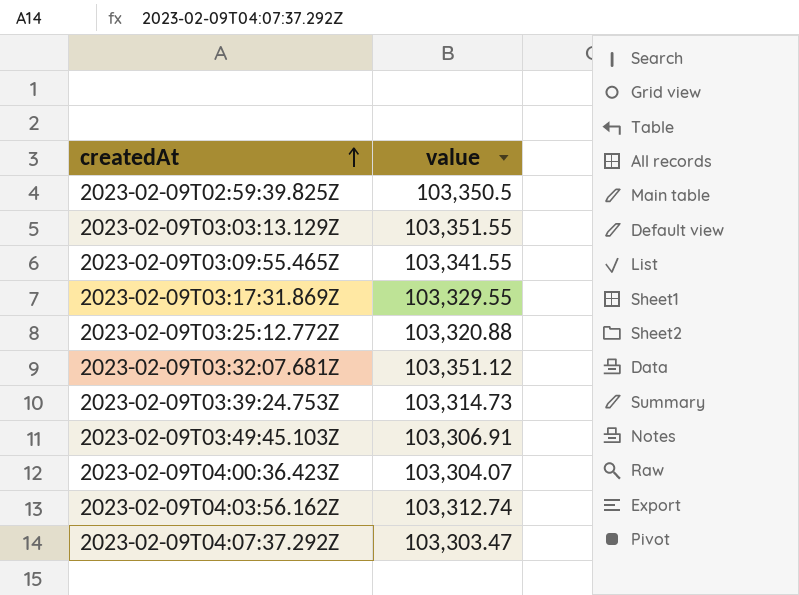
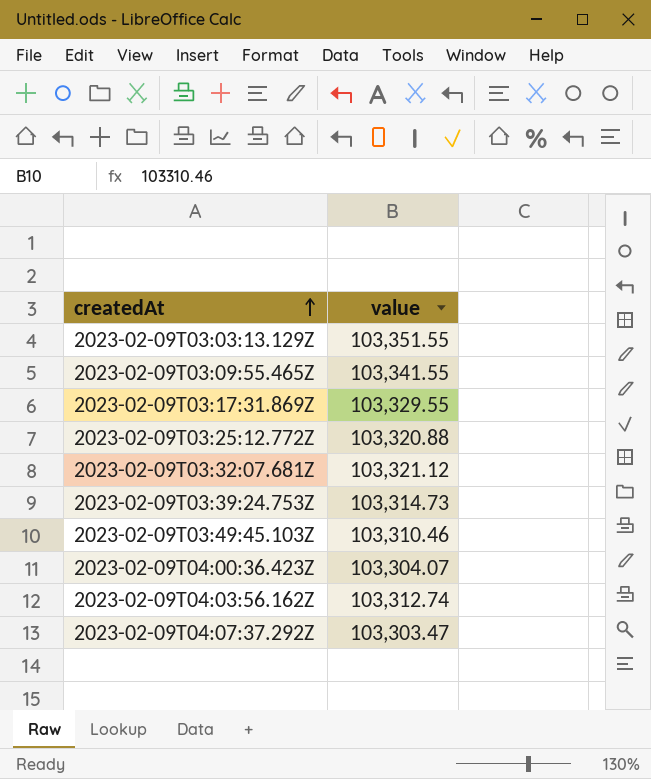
row 2023-02-09T02:59:39.825Z: 103,350.5 -> none
2023-02-09T03:32:07.681Z | value: 103,351.12 -> 103,321.12
2023-02-09T03:49:45.103Z | value: 103,306.91 -> 103,310.46

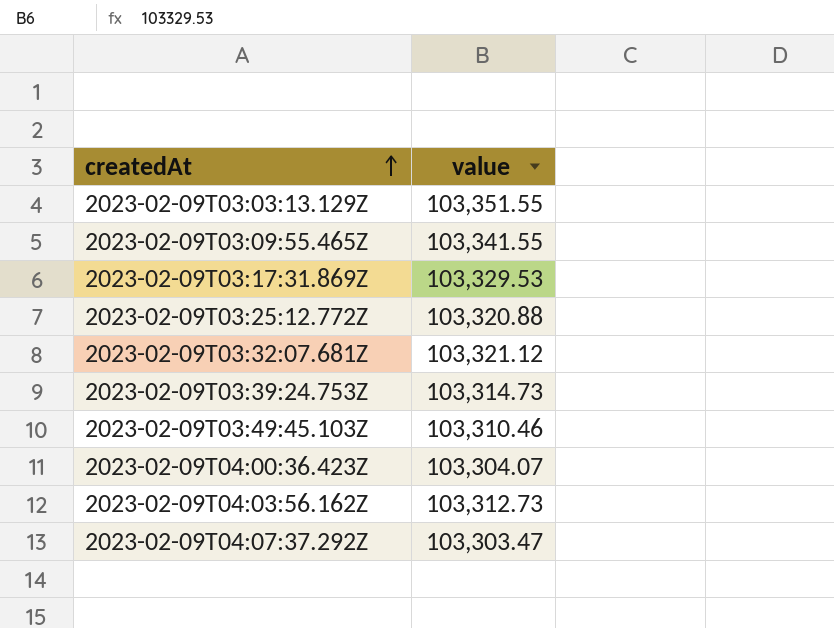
2023-02-09T03:17:31.869Z | value: 103,329.55 -> 103,329.53
2023-02-09T04:03:56.162Z | value: 103,312.74 -> 103,312.73

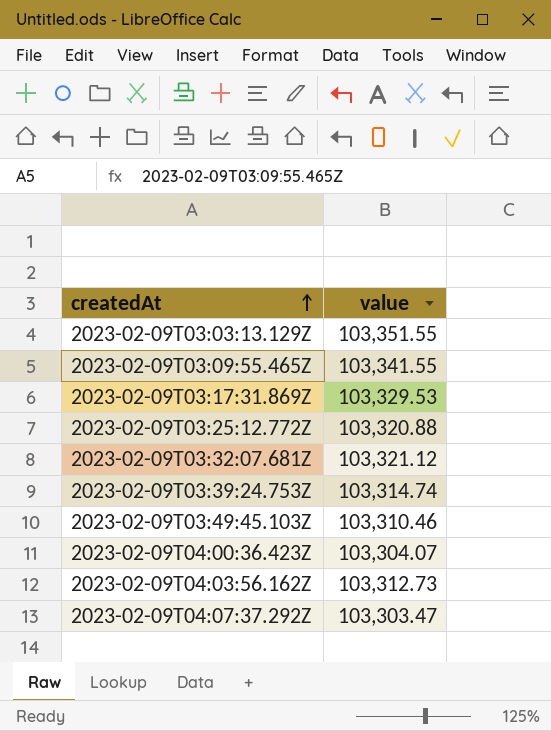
2023-02-09T03:39:24.753Z | value: 103,314.73 -> 103,314.74

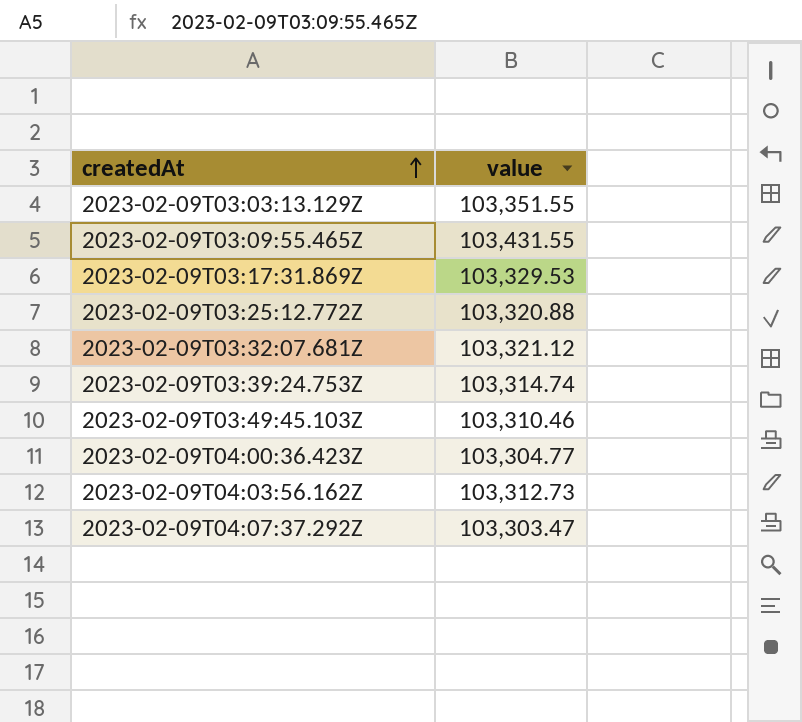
2023-02-09T03:09:55.465Z | value: 103,341.55 -> 103,431.55
2023-02-09T04:00:36.423Z | value: 103,304.07 -> 103,304.77

